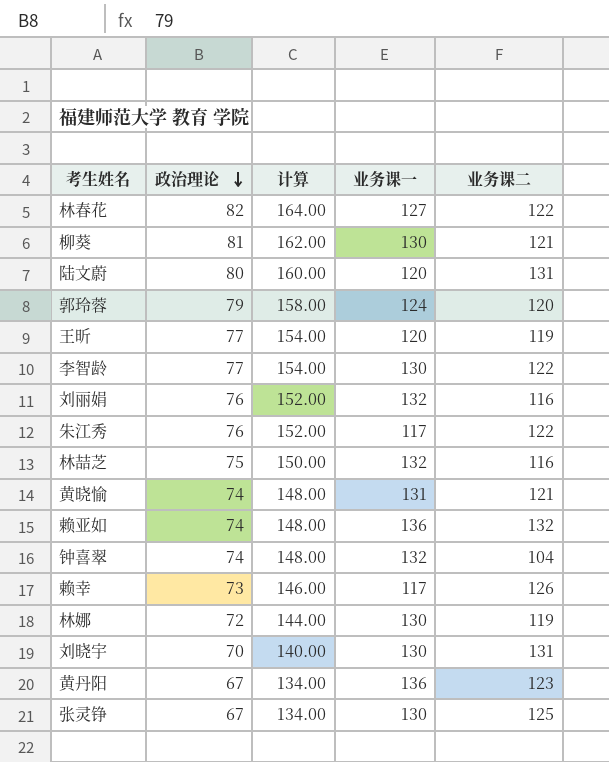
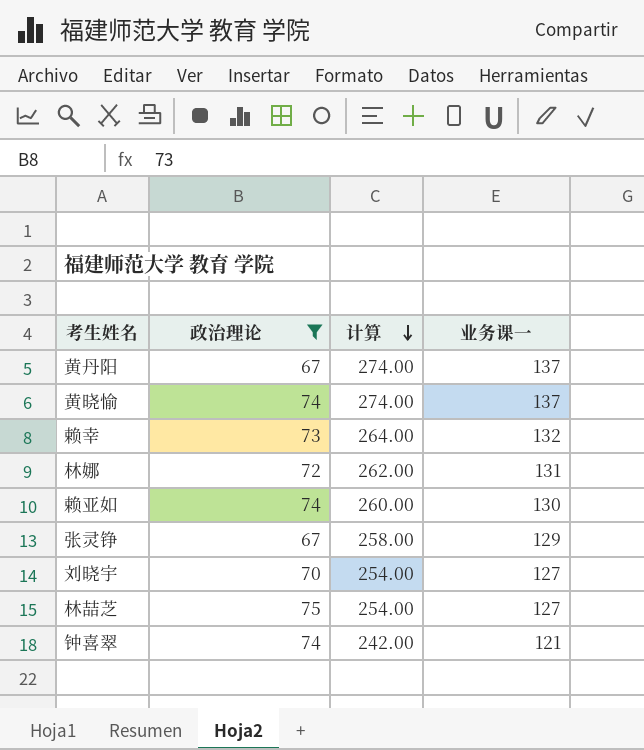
filter: none -> 政治理论 <= 75
row order: 政治理论 descending -> 计算 descending
column 业务课二 | position: 5 -> none
column 计算 | formula: [政治理论] * 2 -> [业务课一] * 2
黄丹阳 | 业务课一: 136 -> 137
黄晓愉 | 业务课一: 131 -> 137
赖幸 | 业务课一: 117 -> 132
林娜 | 业务课一: 130 -> 131
赖亚如 | 业务课一: 136 -> 130
张灵铮 | 业务课一: 130 -> 129
刘晓宇 | 业务课一: 130 -> 127
林喆芝 | 业务课一: 132 -> 127
钟喜翠 | 业务课一: 132 -> 121

